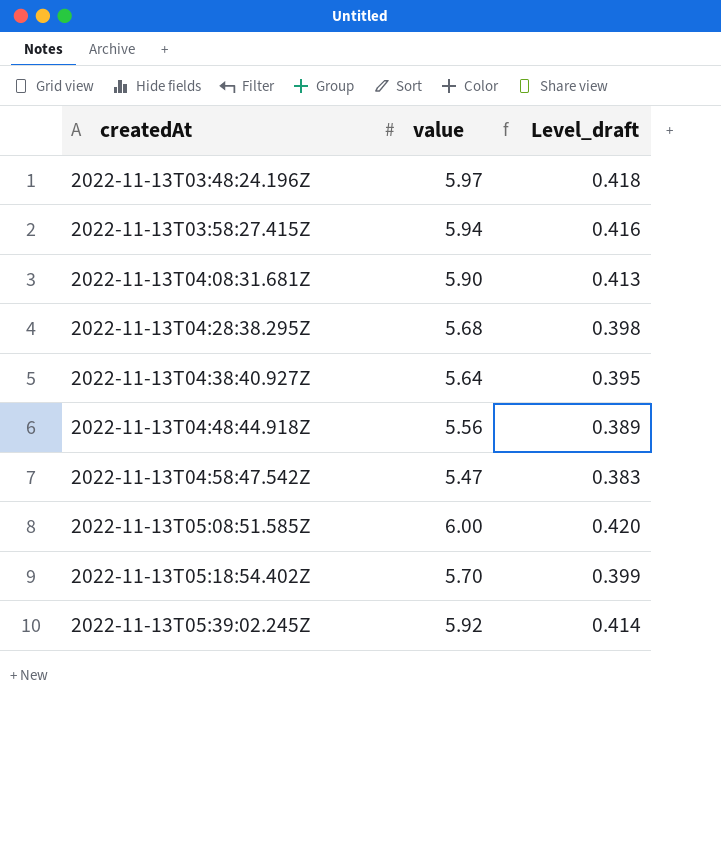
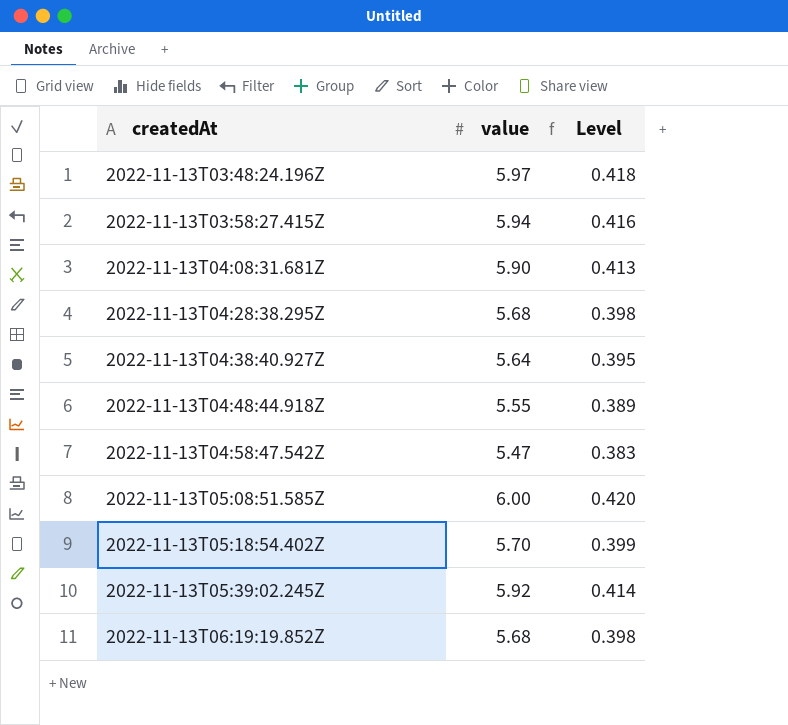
column name: Level_draft -> Level
2022-11-13T04:48:44.918Z | value: 5.56 -> 5.55
row 2022-11-13T06:19:19.852Z: none -> 5.68 | 0.398

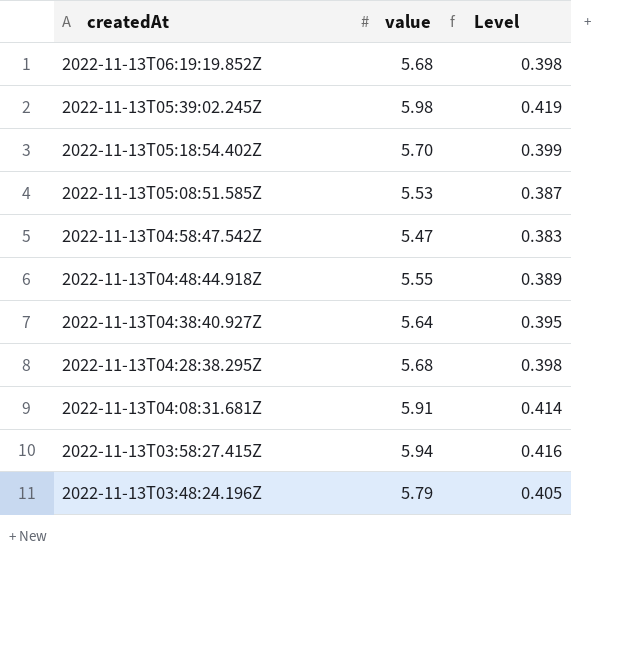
row order: createdAt ascending -> createdAt descending
2022-11-13T05:39:02.245Z | value: 5.92 -> 5.98
2022-11-13T05:39:02.245Z | Level: 0.414 -> 0.419
2022-11-13T05:08:51.585Z | value: 6.00 -> 5.53
2022-11-13T05:08:51.585Z | Level: 0.420 -> 0.387
2022-11-13T04:08:31.681Z | value: 5.90 -> 5.91
2022-11-13T04:08:31.681Z | Level: 0.413 -> 0.414
2022-11-13T03:48:24.196Z | value: 5.97 -> 5.79
2022-11-13T03:48:24.196Z | Level: 0.418 -> 0.405

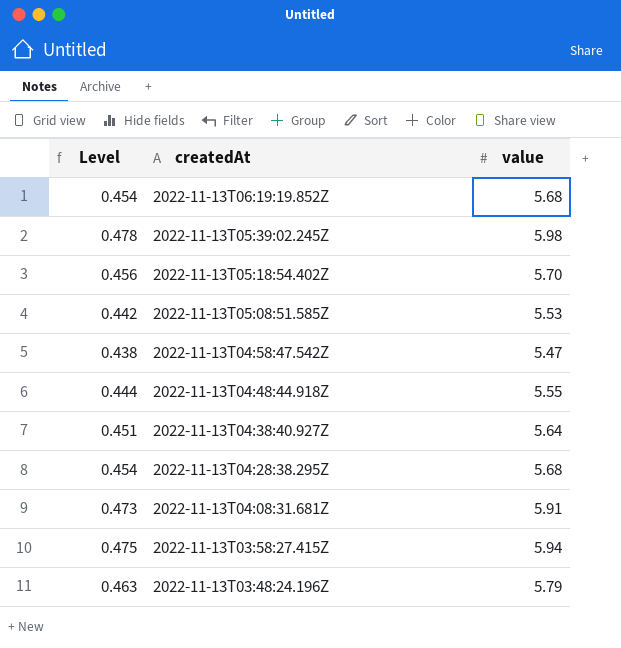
column Level | formula: [value] * 0.07 -> [value] * 0.08
column Level | position: 3 -> 1

